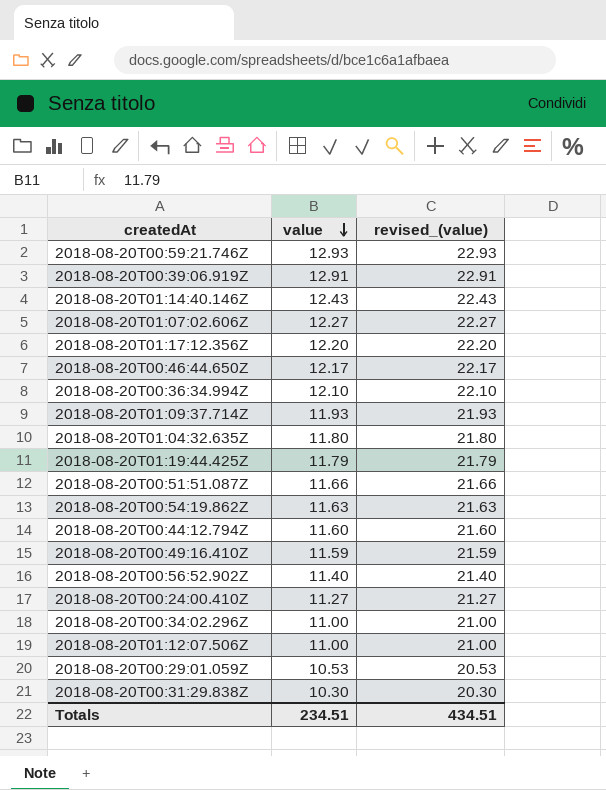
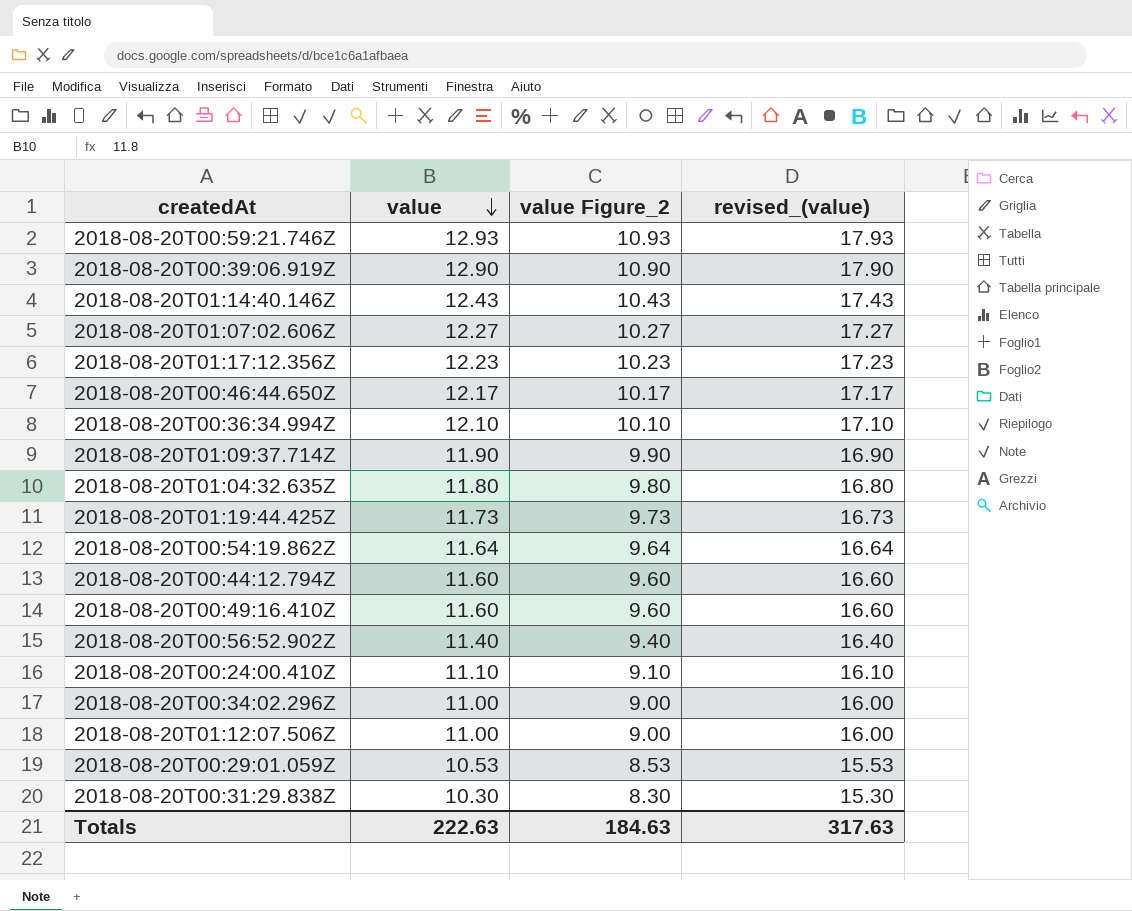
column value Figure_2 | formula: none -> [value] - 2
column revised_(value) | formula: [value] + 10 -> [value] + 5
row 2018-08-20T00:51:51.087Z: 11.66 | 21.66 -> none
2018-08-20T00:39:06.919Z | value: 12.91 -> 12.90
2018-08-20T01:17:12.356Z | value: 12.20 -> 12.23
2018-08-20T01:09:37.714Z | value: 11.93 -> 11.90
2018-08-20T01:19:44.425Z | value: 11.79 -> 11.73
2018-08-20T00:54:19.862Z | value: 11.63 -> 11.64
2018-08-20T00:49:16.410Z | value: 11.59 -> 11.60
2018-08-20T00:24:00.410Z | value: 11.27 -> 11.10
Totals | value: 234.51 -> 222.63
Totals | revised_(value): 434.51 -> 317.63

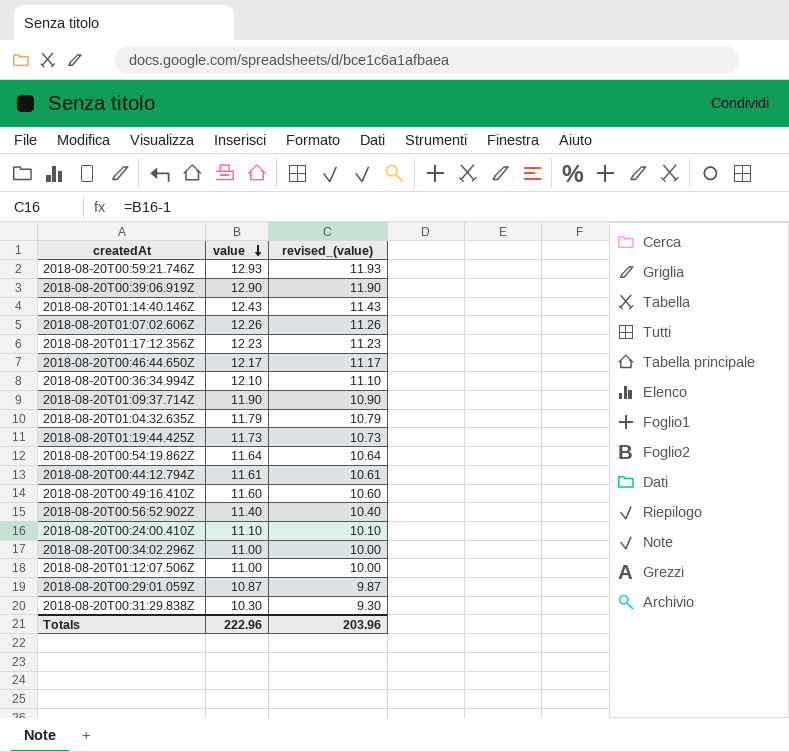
column value Figure_2 | formula: [value] - 2 -> none
column revised_(value) | formula: [value] + 5 -> [value] - 1
2018-08-20T01:07:02.606Z | value: 12.27 -> 12.26
2018-08-20T01:04:32.635Z | value: 11.80 -> 11.79
2018-08-20T00:44:12.794Z | value: 11.60 -> 11.61
2018-08-20T00:29:01.059Z | value: 10.53 -> 10.87
Totals | value: 222.63 -> 222.96
Totals | revised_(value): 317.63 -> 203.96

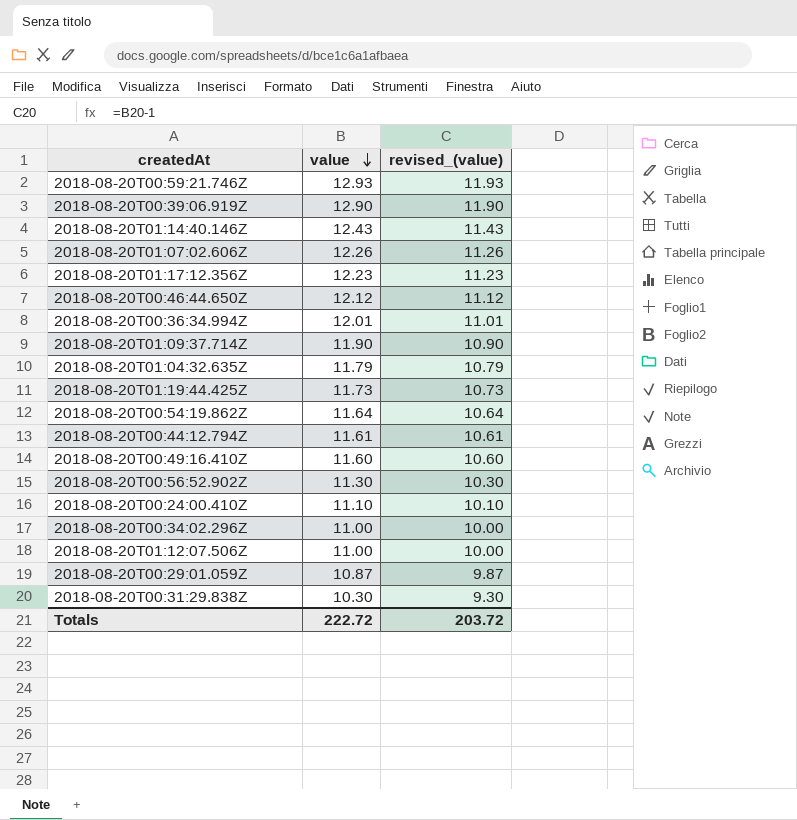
2018-08-20T00:46:44.650Z | value: 12.17 -> 12.12
2018-08-20T00:46:44.650Z | revised_(value): 11.17 -> 11.12
2018-08-20T00:36:34.994Z | value: 12.10 -> 12.01
2018-08-20T00:36:34.994Z | revised_(value): 11.10 -> 11.01
2018-08-20T00:56:52.902Z | value: 11.40 -> 11.30
2018-08-20T00:56:52.902Z | revised_(value): 10.40 -> 10.30
Totals | value: 222.96 -> 222.72
Totals | revised_(value): 203.96 -> 203.72

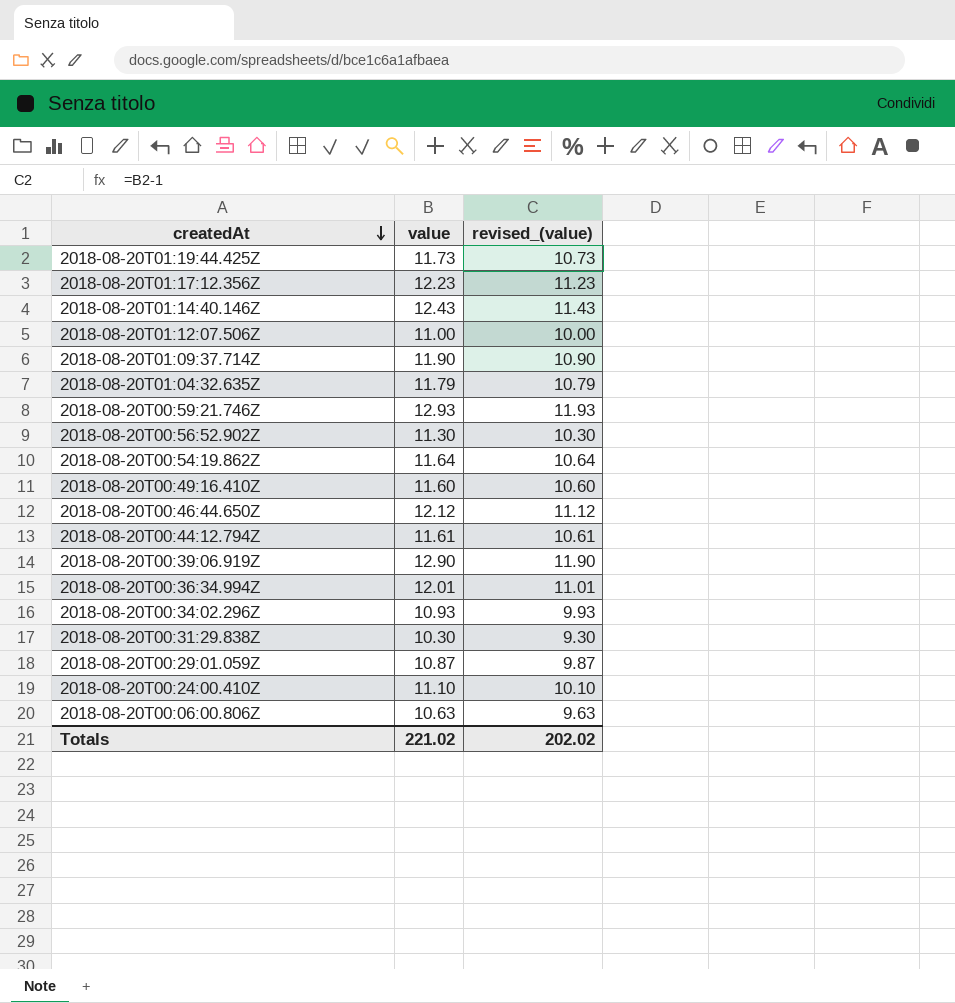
row order: value descending -> createdAt descending
row 2018-08-20T01:07:02.606Z: 12.26 | 11.26 -> none
2018-08-20T00:34:02.296Z | value: 11.00 -> 10.93
2018-08-20T00:34:02.296Z | revised_(value): 10.00 -> 9.93
row 2018-08-20T00:06:00.806Z: none -> 10.63 | 9.63
Totals | value: 222.72 -> 221.02
Totals | revised_(value): 203.72 -> 202.02

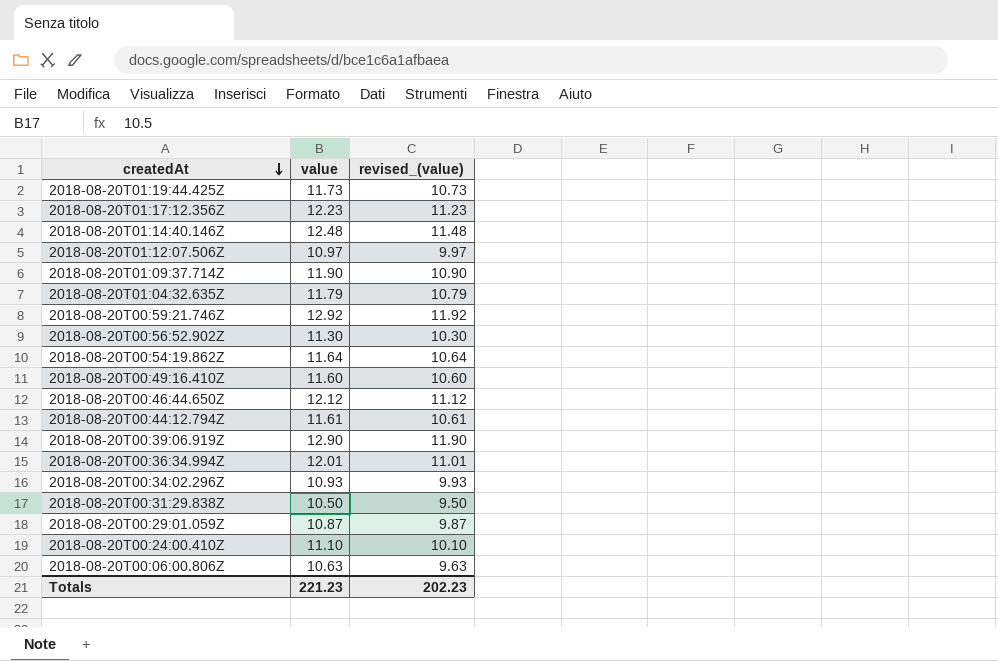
2018-08-20T01:14:40.146Z | value: 12.43 -> 12.48
2018-08-20T01:14:40.146Z | revised_(value): 11.43 -> 11.48
2018-08-20T01:12:07.506Z | value: 11.00 -> 10.97
2018-08-20T01:12:07.506Z | revised_(value): 10.00 -> 9.97
2018-08-20T00:59:21.746Z | value: 12.93 -> 12.92
2018-08-20T00:59:21.746Z | revised_(value): 11.93 -> 11.92
2018-08-20T00:31:29.838Z | value: 10.30 -> 10.50
2018-08-20T00:31:29.838Z | revised_(value): 9.30 -> 9.50
Totals | value: 221.02 -> 221.23
Totals | revised_(value): 202.02 -> 202.23

